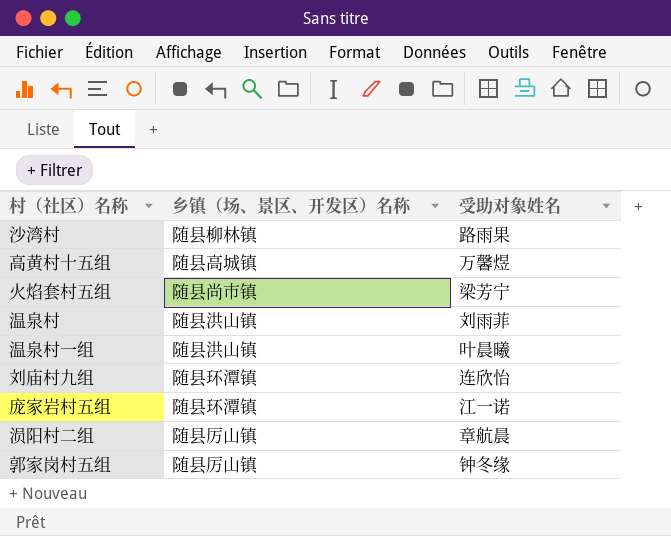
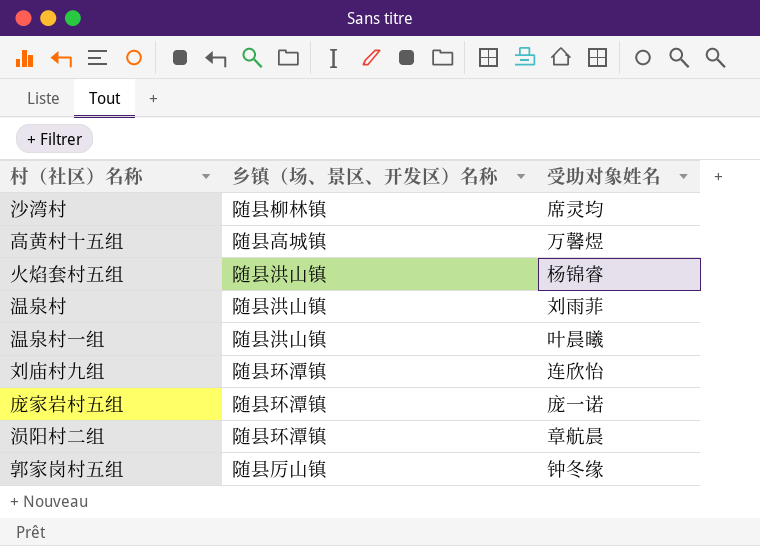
沙湾村 | 受助对象姓名: 路雨果 -> 席灵均
火焰套村五组 | 乡镇（场、景区、开发区）名称: 随县尚市镇 -> 随县洪山镇
火焰套村五组 | 受助对象姓名: 梁芳宁 -> 杨锦睿
庞家岩村五组 | 受助对象姓名: 江一诺 -> 庞一诺
涢阳村二组 | 乡镇（场、景区、开发区）名称: 随县厉山镇 -> 随县环潭镇

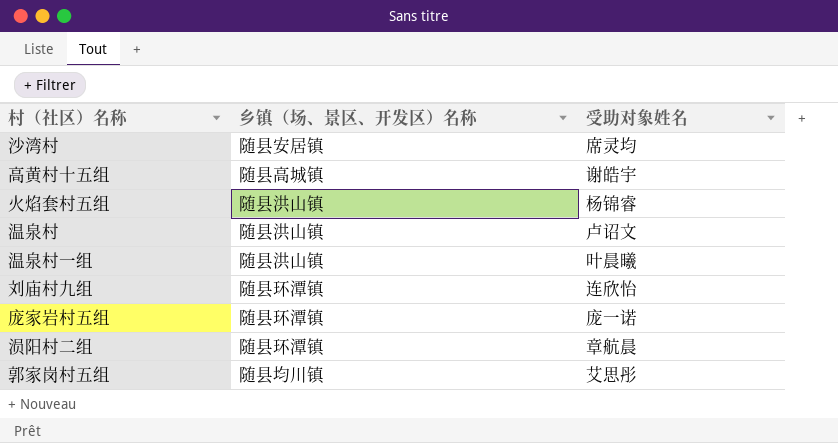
沙湾村 | 乡镇（场、景区、开发区）名称: 随县柳林镇 -> 随县安居镇
高黄村十五组 | 受助对象姓名: 万馨煜 -> 谢皓宇
温泉村 | 受助对象姓名: 刘雨菲 -> 卢诏文
郭家岗村五组 | 乡镇（场、景区、开发区）名称: 随县厉山镇 -> 随县均川镇
郭家岗村五组 | 受助对象姓名: 钟冬缘 -> 艾思彤

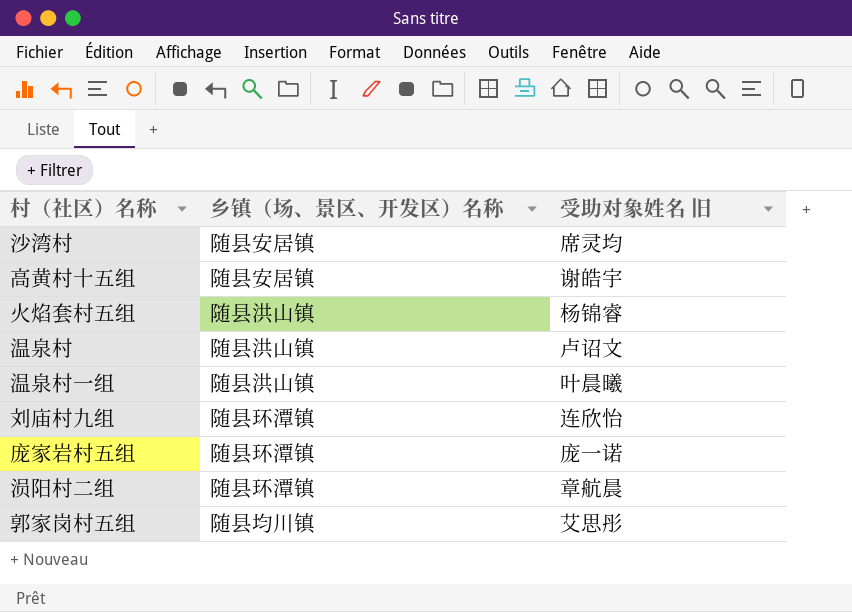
column name: 受助对象姓名 -> 受助对象姓名 旧
高黄村十五组 | 乡镇（场、景区、开发区）名称: 随县高城镇 -> 随县安居镇

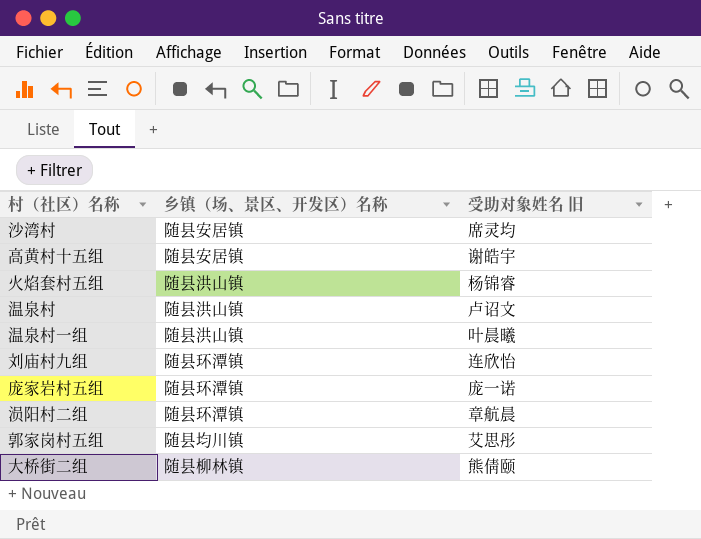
row 大桥街二组: none -> 随县柳林镇 | 熊倩颐

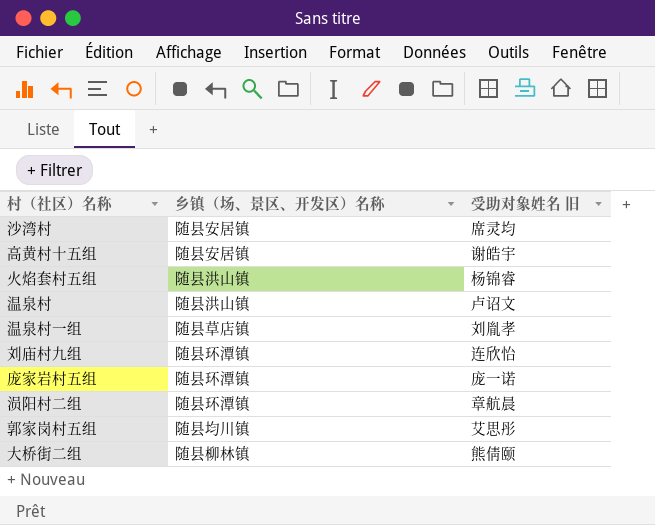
温泉村一组 | 乡镇（场、景区、开发区）名称: 随县洪山镇 -> 随县草店镇
温泉村一组 | 受助对象姓名 旧: 叶晨曦 -> 刘胤孝

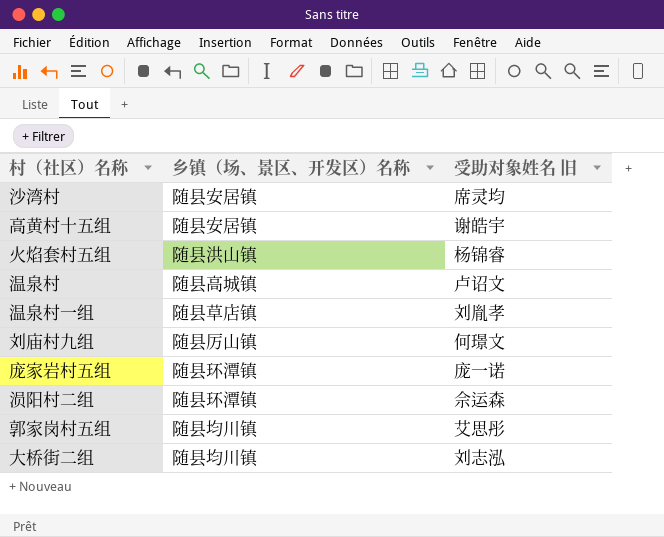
温泉村 | 乡镇（场、景区、开发区）名称: 随县洪山镇 -> 随县高城镇
刘庙村九组 | 乡镇（场、景区、开发区）名称: 随县环潭镇 -> 随县厉山镇
刘庙村九组 | 受助对象姓名 旧: 连欣怡 -> 何璟文
涢阳村二组 | 受助对象姓名 旧: 章航晨 -> 佘运森
大桥街二组 | 乡镇（场、景区、开发区）名称: 随县柳林镇 -> 随县均川镇
大桥街二组 | 受助对象姓名 旧: 熊倩颐 -> 刘志泓

